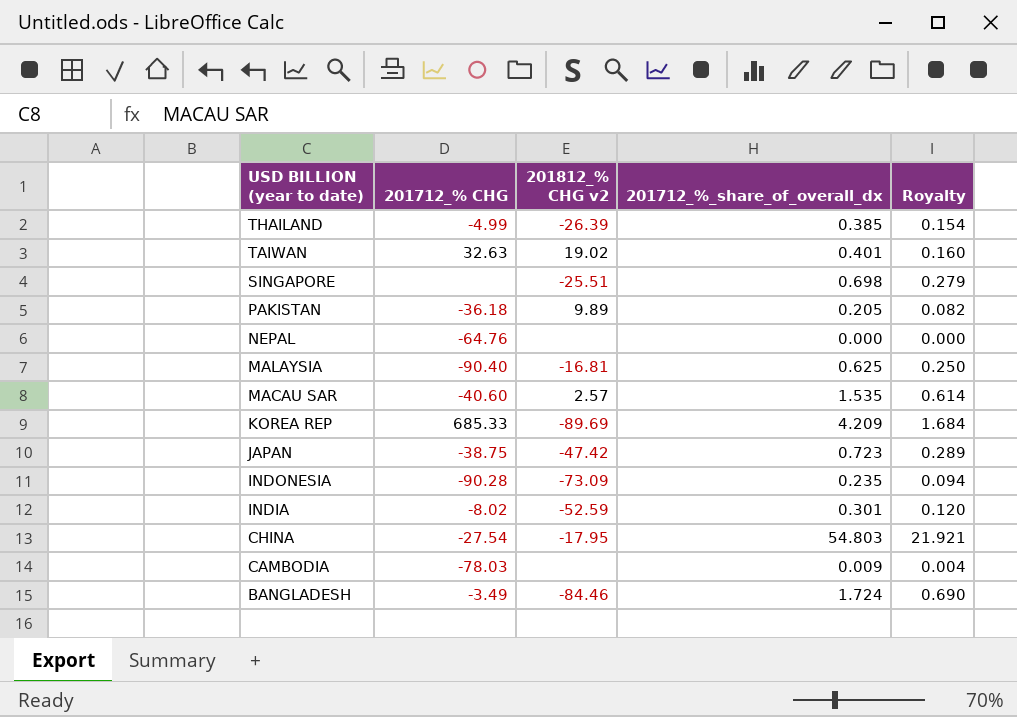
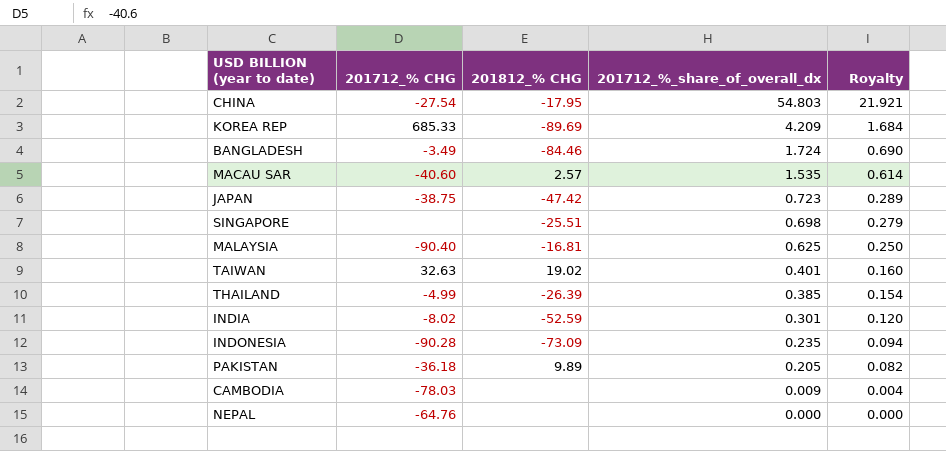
row order: USD BILLION (year to date) descending -> 201712_%_share_of_overall_dx descending
column name: 201812_% CHG v2 -> 201812_% CHG

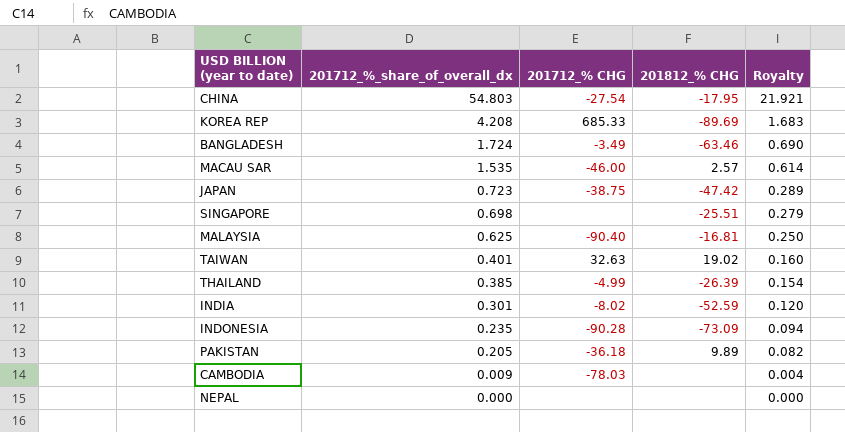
column 201712_%_share_of_overall_dx | position: 4 -> 2
KOREA REP | 201712_%_share_of_overall_dx: 4.209 -> 4.208
KOREA REP | Royalty: 1.684 -> 1.683
BANGLADESH | 201812_% CHG: -84.46 -> -63.46
MACAU SAR | 201712_% CHG: -40.60 -> -46.00
NEPAL | 201712_% CHG: -64.76 -> none

